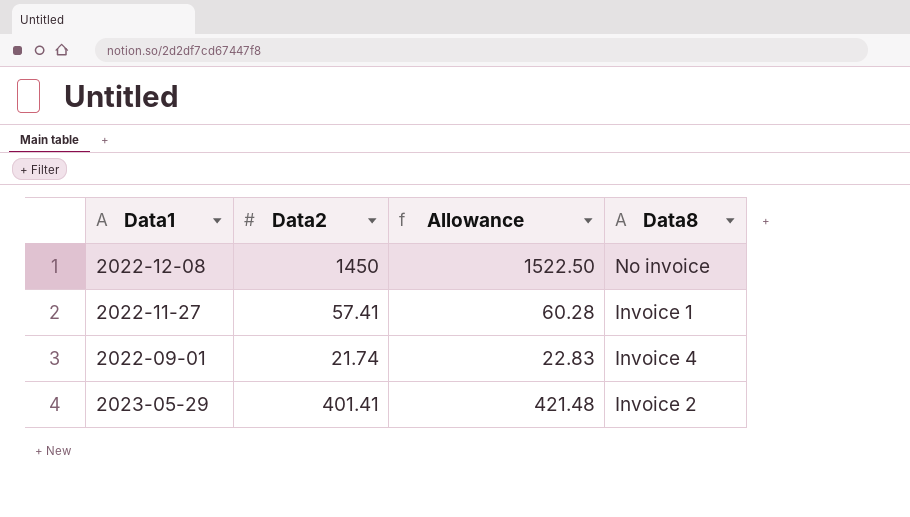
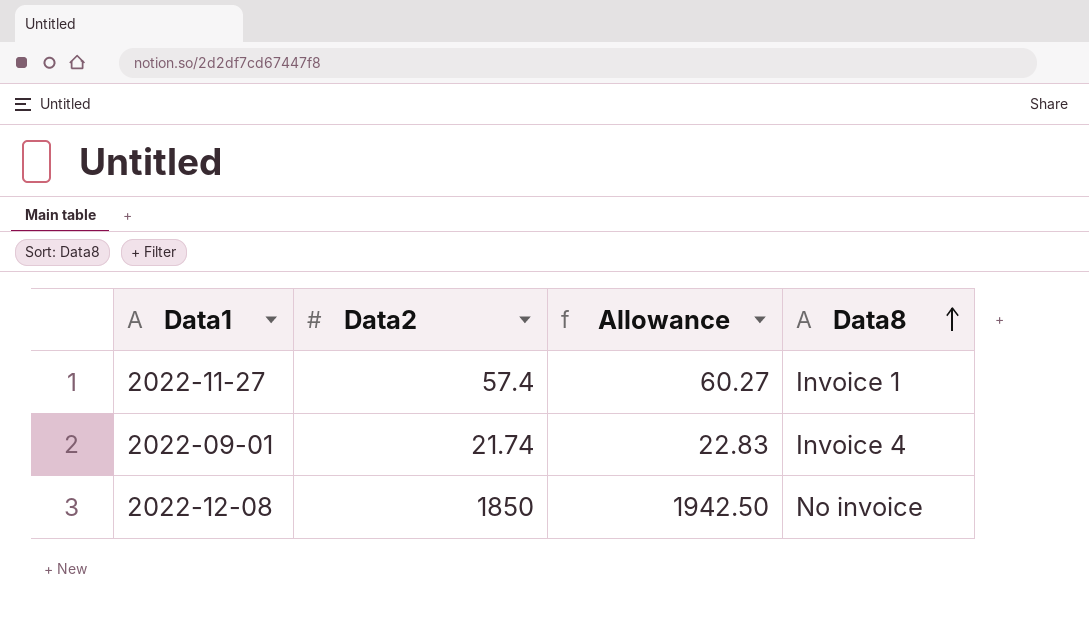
row order: none -> Data8 ascending
row 2023-05-29: 401.41 | 421.48 | Invoice 2 -> none
2022-11-27 | Data2: 57.41 -> 57.4
2022-11-27 | Allowance: 60.28 -> 60.27
2022-12-08 | Data2: 1450 -> 1850
2022-12-08 | Allowance: 1522.50 -> 1942.50

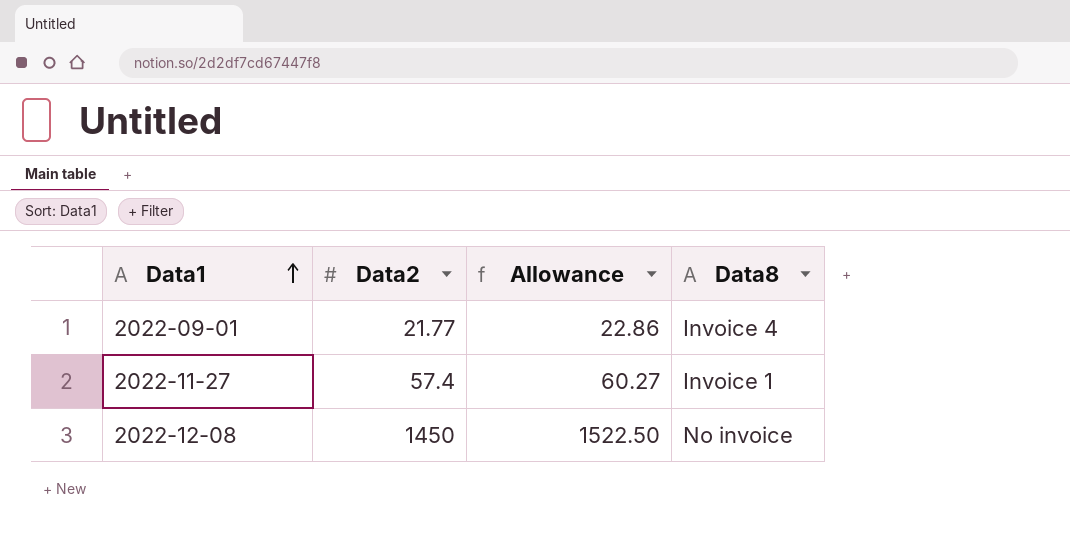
row order: Data8 ascending -> Data1 ascending
2022-09-01 | Data2: 21.74 -> 21.77
2022-09-01 | Allowance: 22.83 -> 22.86
2022-12-08 | Data2: 1850 -> 1450
2022-12-08 | Allowance: 1942.50 -> 1522.50

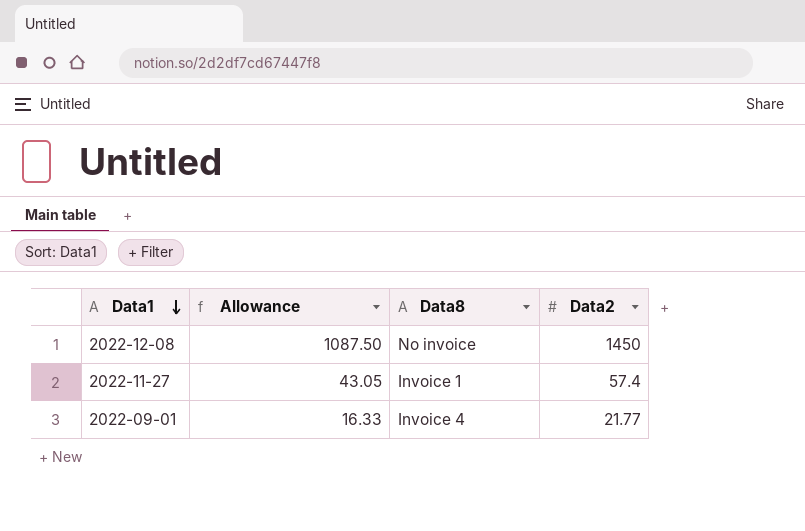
row order: Data1 ascending -> Data1 descending
column Allowance | formula: [Data2] * 1.05 -> [Data2] * 0.75
column Data2 | position: 2 -> 4

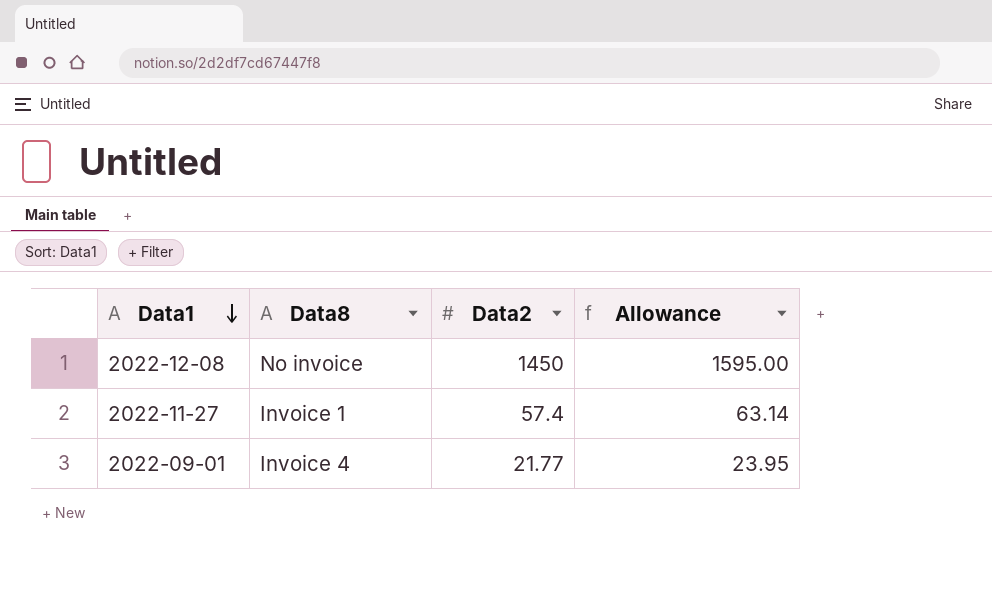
column Allowance | formula: [Data2] * 0.75 -> [Data2] * 1.1
column Allowance | position: 2 -> 4

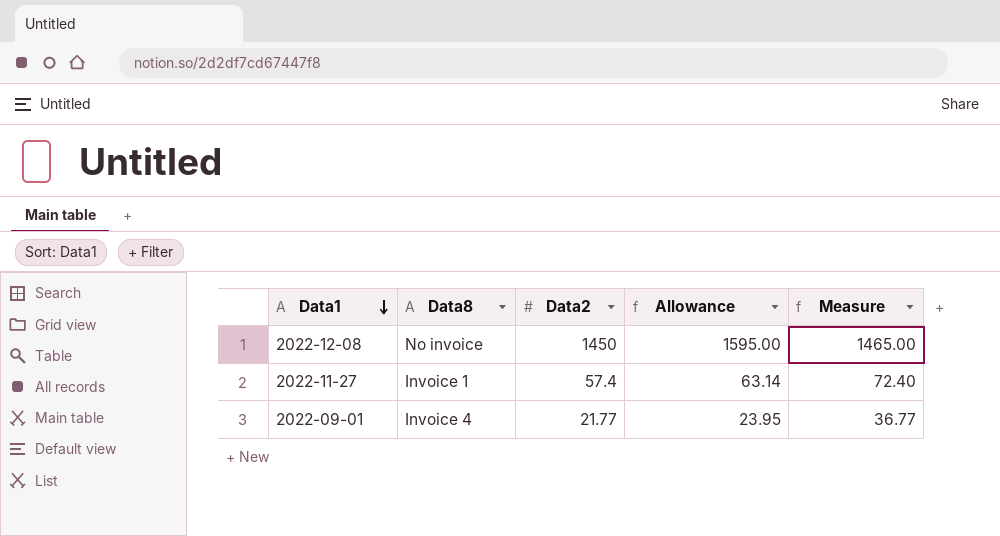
column Measure | formula: none -> [Data2] + 15

